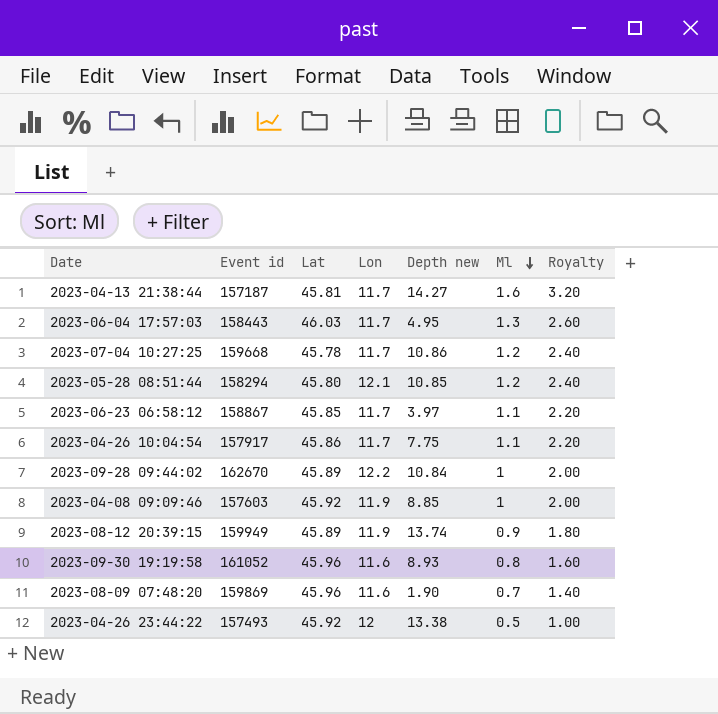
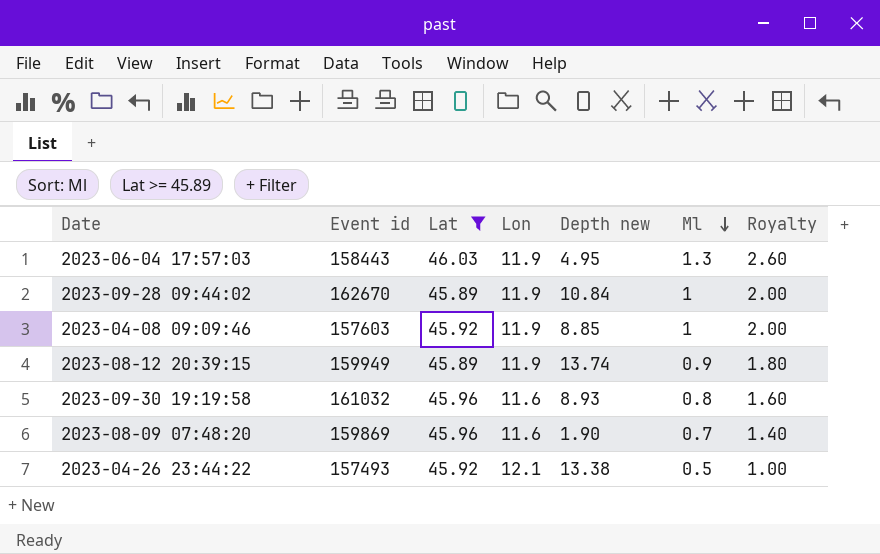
filter: none -> Lat >= 45.89
2023-06-04 17:57:03 | Lon: 11.7 -> 11.9
2023-09-28 09:44:02 | Lon: 12.2 -> 11.9
2023-09-30 19:19:58 | Event id: 161052 -> 161032
2023-04-26 23:44:22 | Lon: 12 -> 12.1

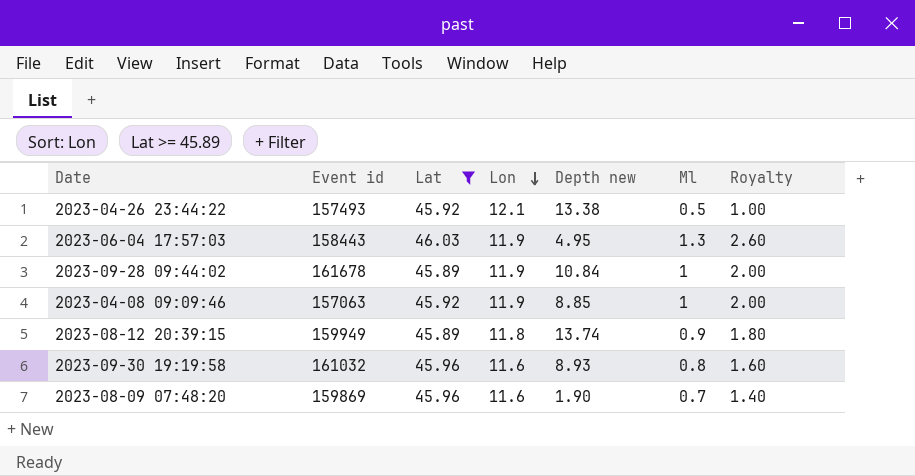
row order: Ml descending -> Lon descending
2023-09-28 09:44:02 | Event id: 162670 -> 161678
2023-04-08 09:09:46 | Event id: 157603 -> 157063
2023-08-12 20:39:15 | Lon: 11.9 -> 11.8

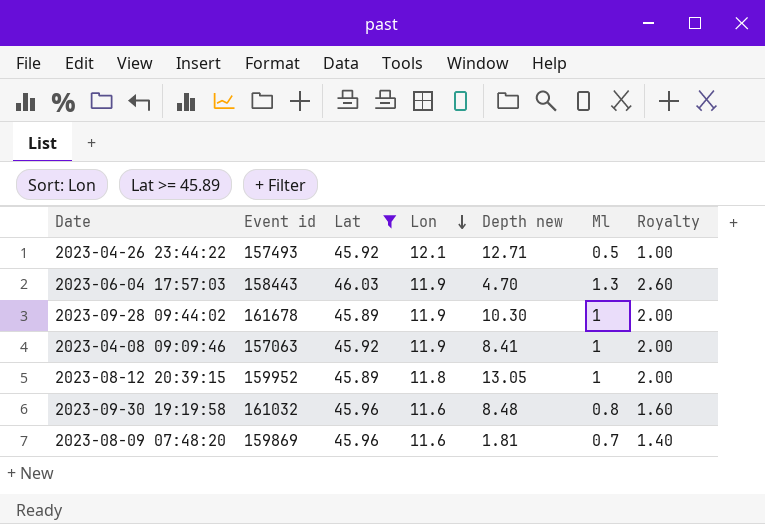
2023-04-26 23:44:22 | Depth new: 13.38 -> 12.71
2023-06-04 17:57:03 | Depth new: 4.95 -> 4.70
2023-09-28 09:44:02 | Depth new: 10.84 -> 10.30
2023-04-08 09:09:46 | Depth new: 8.85 -> 8.41
2023-08-12 20:39:15 | Event id: 159949 -> 159952
2023-08-12 20:39:15 | Depth new: 13.74 -> 13.05
2023-08-12 20:39:15 | Ml: 0.9 -> 1
2023-08-12 20:39:15 | Royalty: 1.80 -> 2.00
2023-09-30 19:19:58 | Depth new: 8.93 -> 8.48
2023-08-09 07:48:20 | Depth new: 1.90 -> 1.81

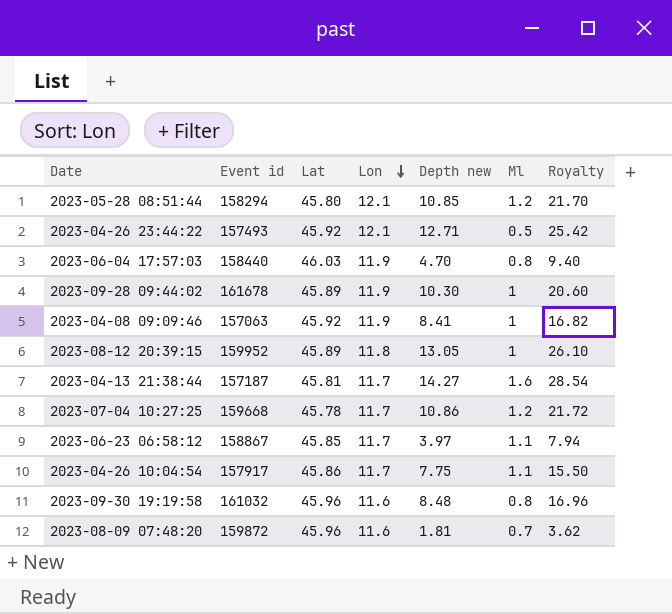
filter: Lat >= 45.89 -> none
column Royalty | formula: [Ml] * 2 -> [Depth new] * 2
2023-06-04 17:57:03 | Event id: 158443 -> 158440
2023-06-04 17:57:03 | Ml: 1.3 -> 0.8
2023-08-09 07:48:20 | Event id: 159869 -> 159872

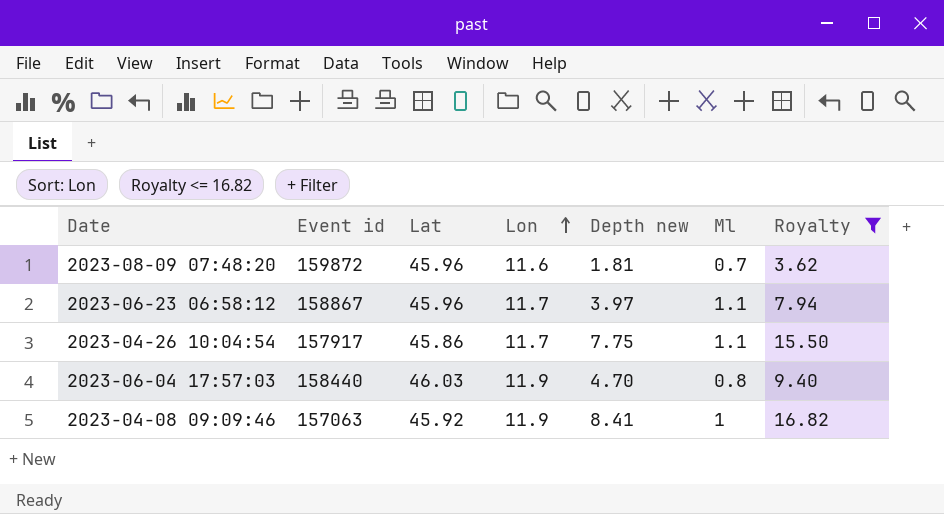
filter: none -> Royalty <= 16.82
row order: Lon descending -> Lon ascending
2023-06-23 06:58:12 | Lat: 45.85 -> 45.96

